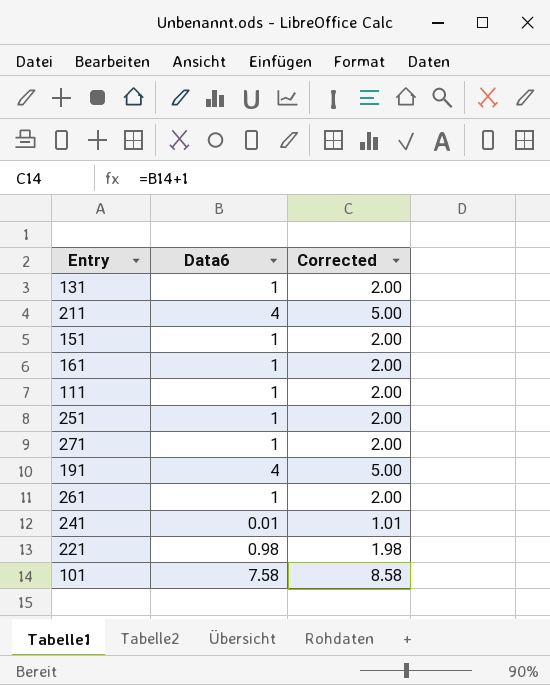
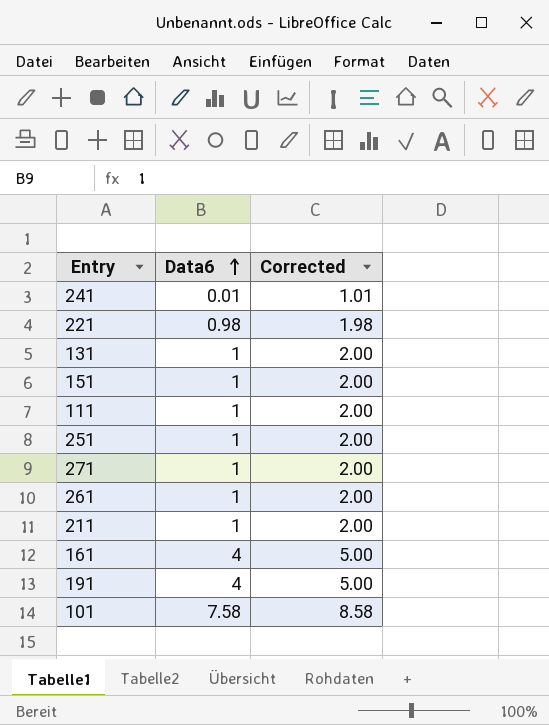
row order: none -> Data6 ascending
211 | Data6: 4 -> 1
211 | Corrected: 5.00 -> 2.00
161 | Data6: 1 -> 4
161 | Corrected: 2.00 -> 5.00

